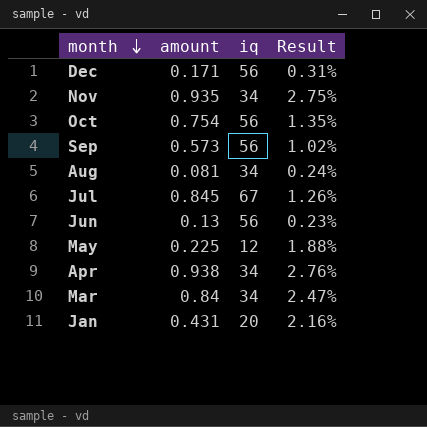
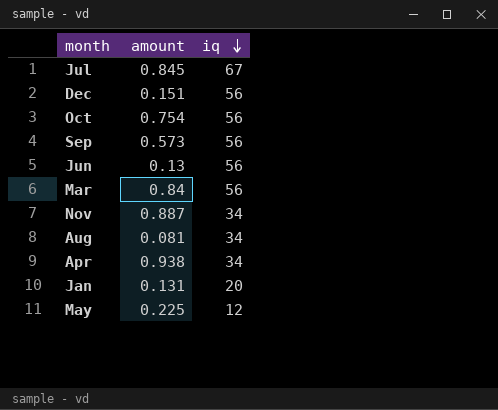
row order: month descending -> iq descending
column Result | formula: [amount] / [iq] -> none
Dec | amount: 0.171 -> 0.151
Mar | iq: 34 -> 56
Nov | amount: 0.935 -> 0.887
Jan | amount: 0.431 -> 0.131

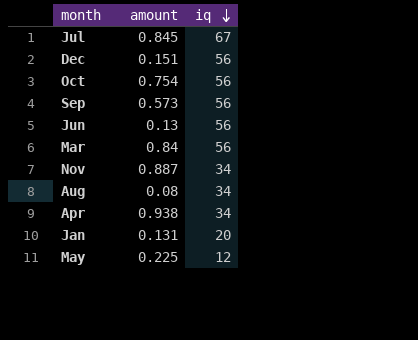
Aug | amount: 0.081 -> 0.08

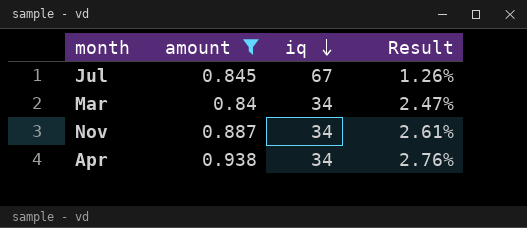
filter: none -> amount >= 0.84
column Result | formula: none -> [amount] / [iq]
Mar | iq: 56 -> 34

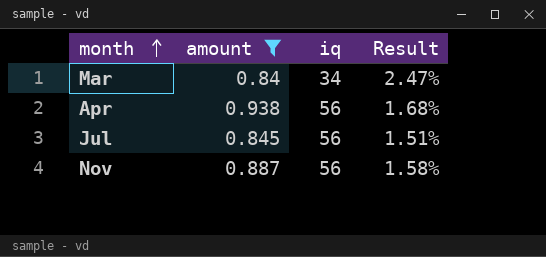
row order: iq descending -> month ascending
Apr | iq: 34 -> 56
Apr | Result: 2.76% -> 1.68%
Jul | iq: 67 -> 56
Jul | Result: 1.26% -> 1.51%
Nov | iq: 34 -> 56
Nov | Result: 2.61% -> 1.58%

